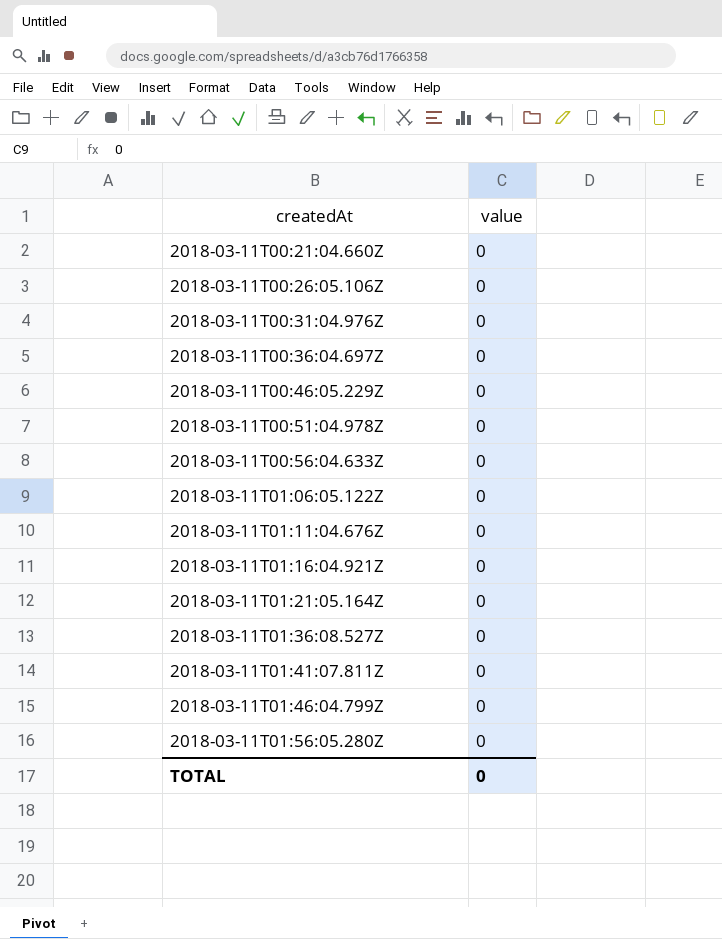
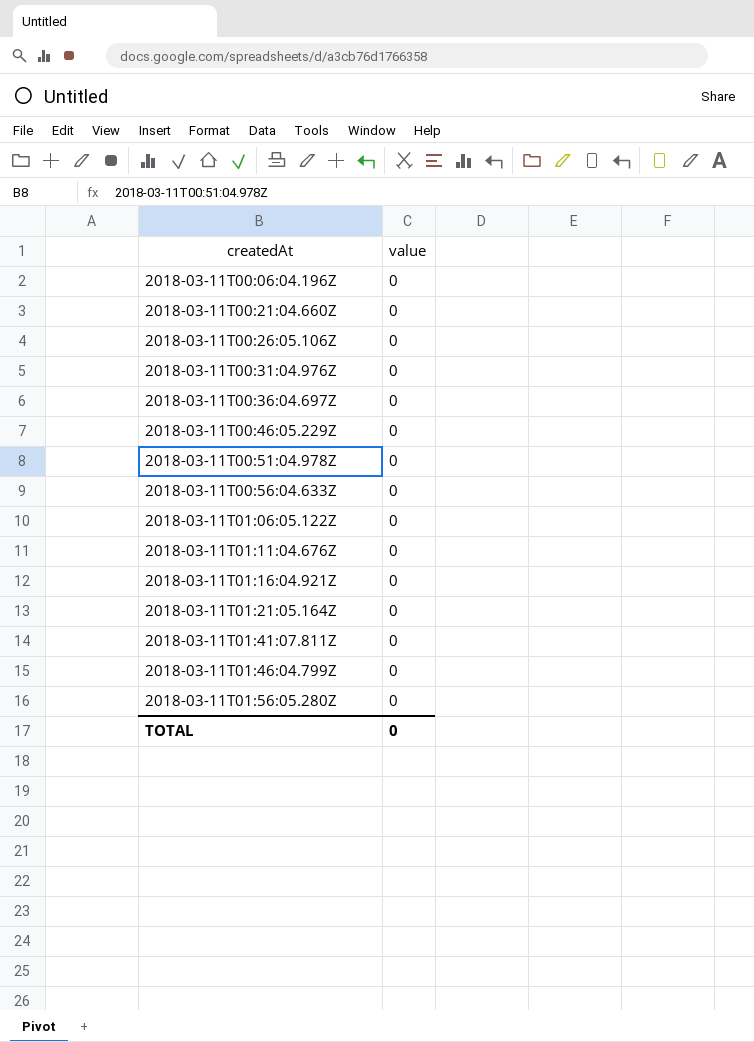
row 2018-03-11T01:36:08.527Z: 0 -> none
row 2018-03-11T00:06:04.196Z: none -> 0

